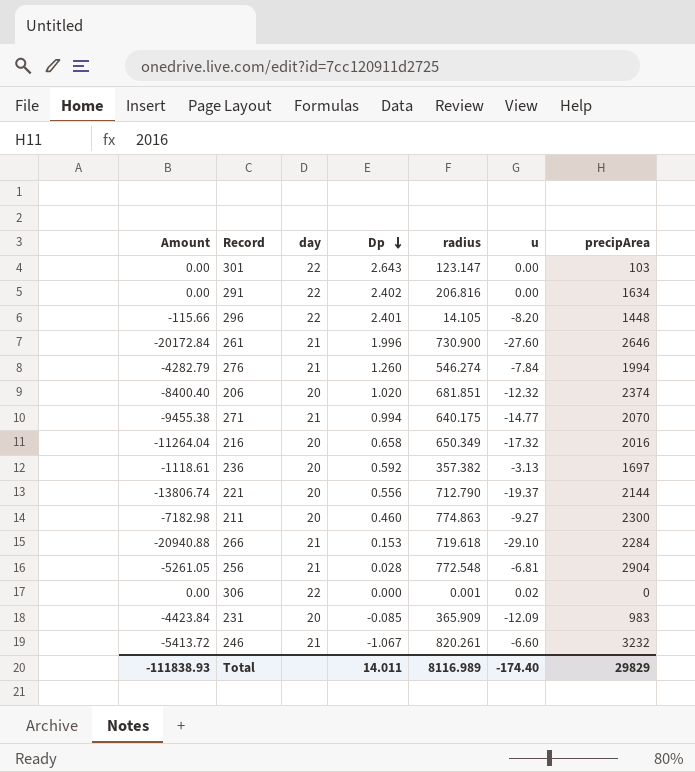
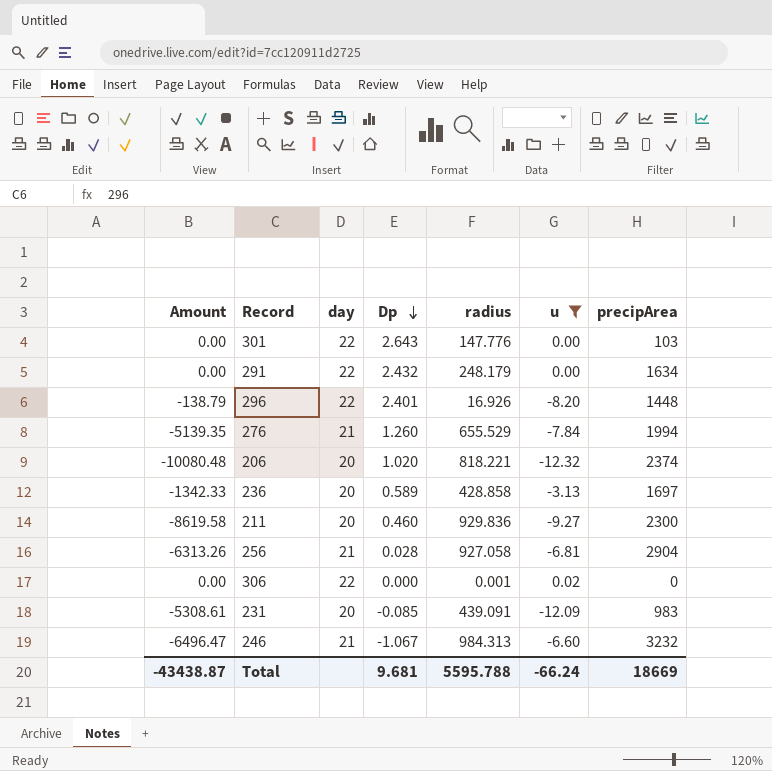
filter: none -> u >= -12.32
301 | radius: 123.147 -> 147.776
291 | Dp: 2.402 -> 2.432
291 | radius: 206.816 -> 248.179
296 | Amount: -115.66 -> -138.79
296 | radius: 14.105 -> 16.926
276 | Amount: -4282.79 -> -5139.35
276 | radius: 546.274 -> 655.529
206 | Amount: -8400.40 -> -10080.48
206 | radius: 681.851 -> 818.221
236 | Amount: -1118.61 -> -1342.33
236 | Dp: 0.592 -> 0.589
236 | radius: 357.382 -> 428.858
211 | Amount: -7182.98 -> -8619.58
211 | radius: 774.863 -> 929.836
256 | Amount: -5261.05 -> -6313.26
256 | radius: 772.548 -> 927.058
231 | Amount: -4423.84 -> -5308.61
231 | radius: 365.909 -> 439.091
246 | Amount: -5413.72 -> -6496.47
246 | radius: 820.261 -> 984.313
Total | Amount: -111838.93 -> -43438.87
Total | Dp: 14.011 -> 9.681
Total | radius: 8116.989 -> 5595.788
Total | u: -174.40 -> -66.24
Total | precipArea: 29829 -> 18669

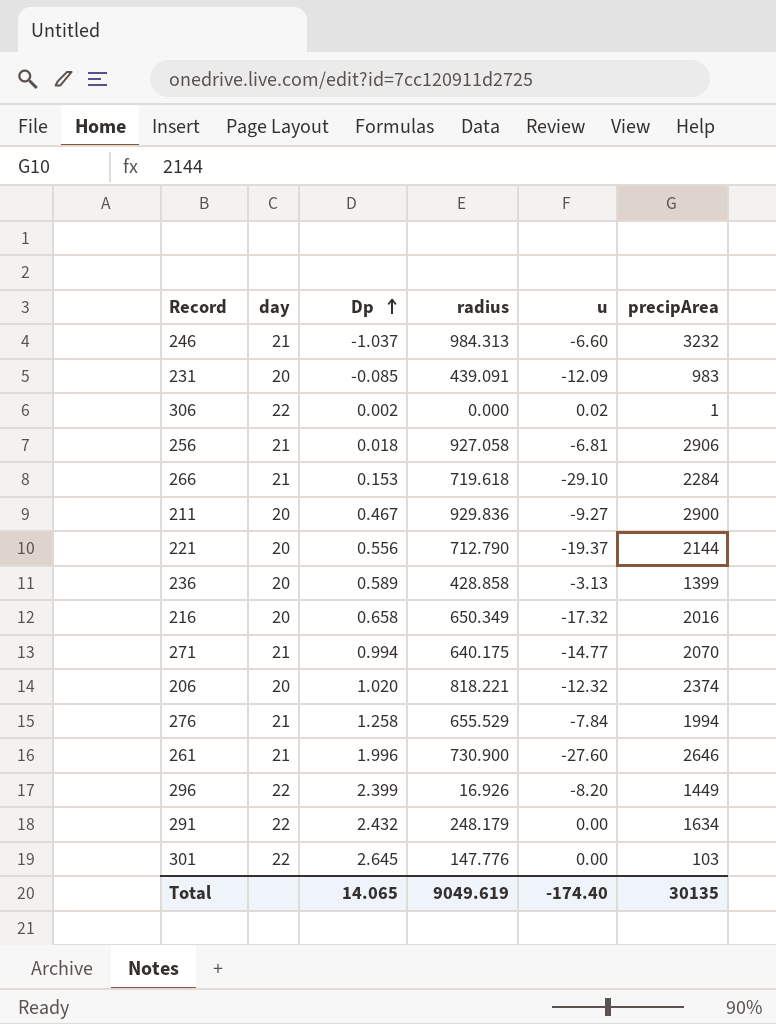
filter: u >= -12.32 -> none
row order: Dp descending -> Dp ascending
column Amount | formula: [radius] * [u] -> none
246 | Dp: -1.067 -> -1.037
306 | Dp: 0.000 -> 0.002
306 | radius: 0.001 -> 0.000
306 | precipArea: 0 -> 1
256 | Dp: 0.028 -> 0.018
256 | precipArea: 2904 -> 2906
211 | Dp: 0.460 -> 0.467
211 | precipArea: 2300 -> 2900
236 | precipArea: 1697 -> 1399
276 | Dp: 1.260 -> 1.258
296 | Dp: 2.401 -> 2.399
296 | precipArea: 1448 -> 1449
301 | Dp: 2.643 -> 2.645
Total | Dp: 9.681 -> 14.065
Total | radius: 5595.788 -> 9049.619
Total | u: -66.24 -> -174.40
Total | precipArea: 18669 -> 30135

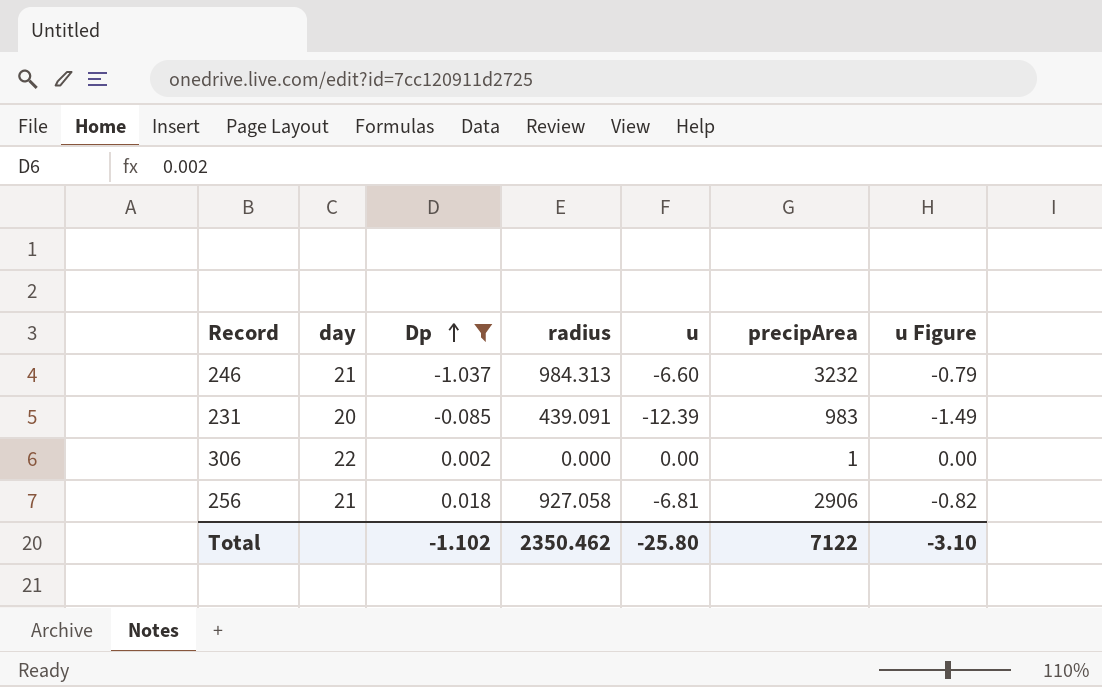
filter: none -> Dp <= 0.018
column u Figure | formula: none -> [u] * 0.12
231 | u: -12.09 -> -12.39
306 | u: 0.02 -> 0.00
Total | Dp: 14.065 -> -1.102
Total | radius: 9049.619 -> 2350.462
Total | u: -174.40 -> -25.80
Total | precipArea: 30135 -> 7122

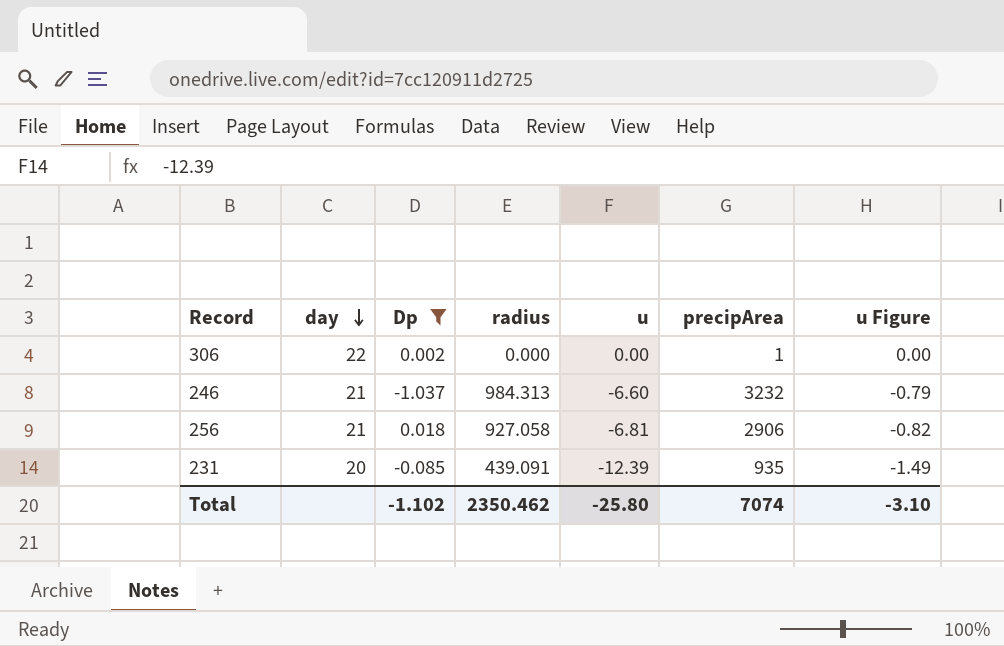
row order: Dp ascending -> day descending
231 | precipArea: 983 -> 935
Total | precipArea: 7122 -> 7074

